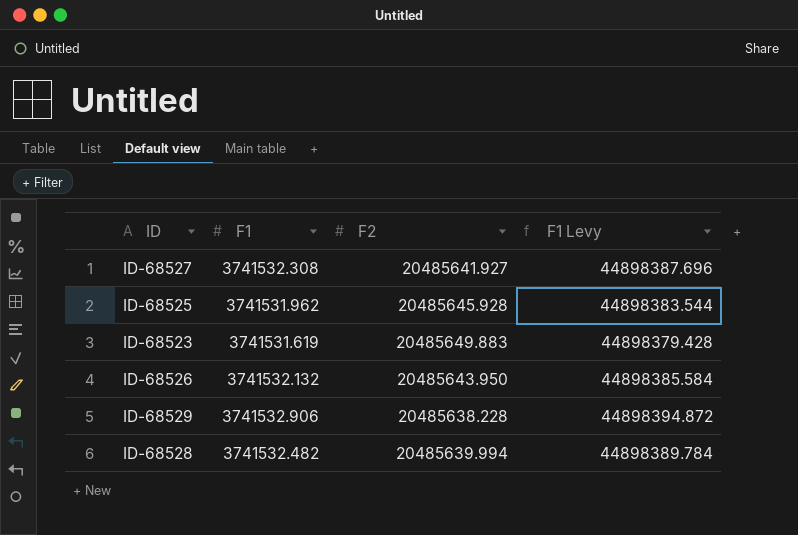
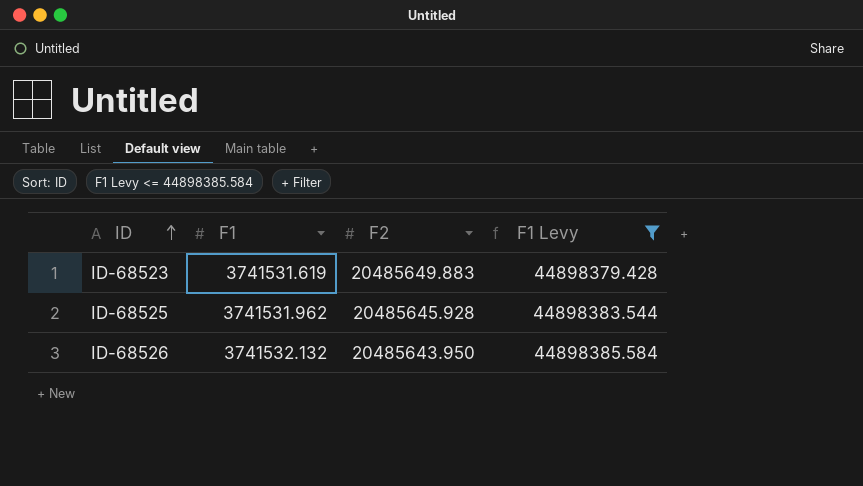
filter: none -> F1 Levy <= 44898385.584
row order: none -> ID ascending

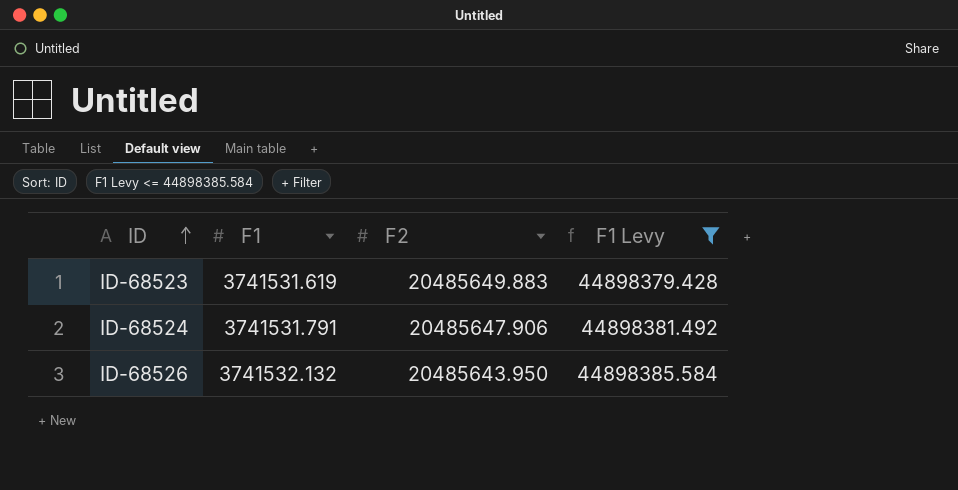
row ID-68525: 3741531.962 | 20485645.928 | 44898383.544 -> none
row ID-68524: none -> 3741531.791 | 20485647.906 | 44898381.492

